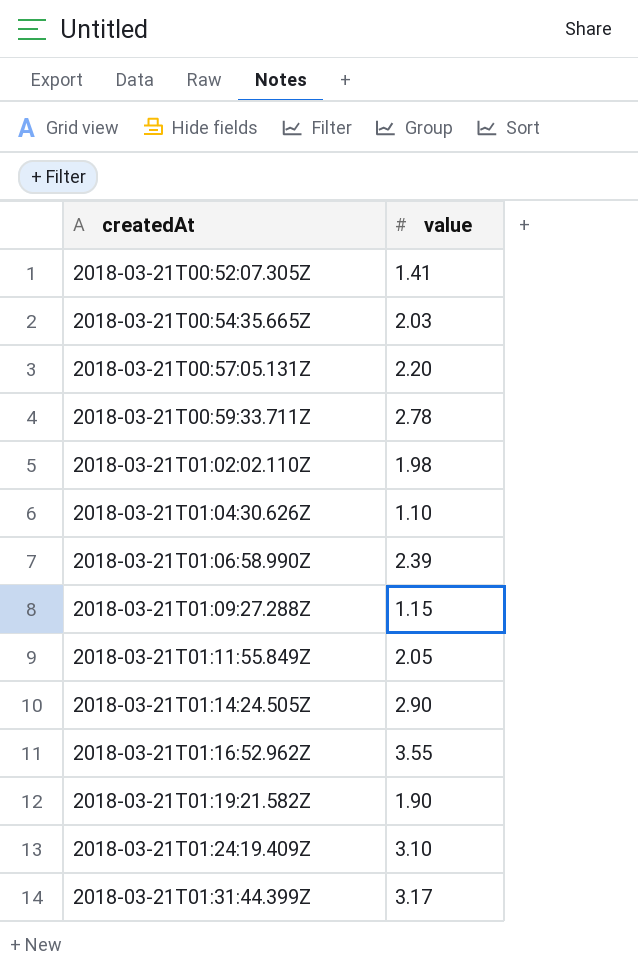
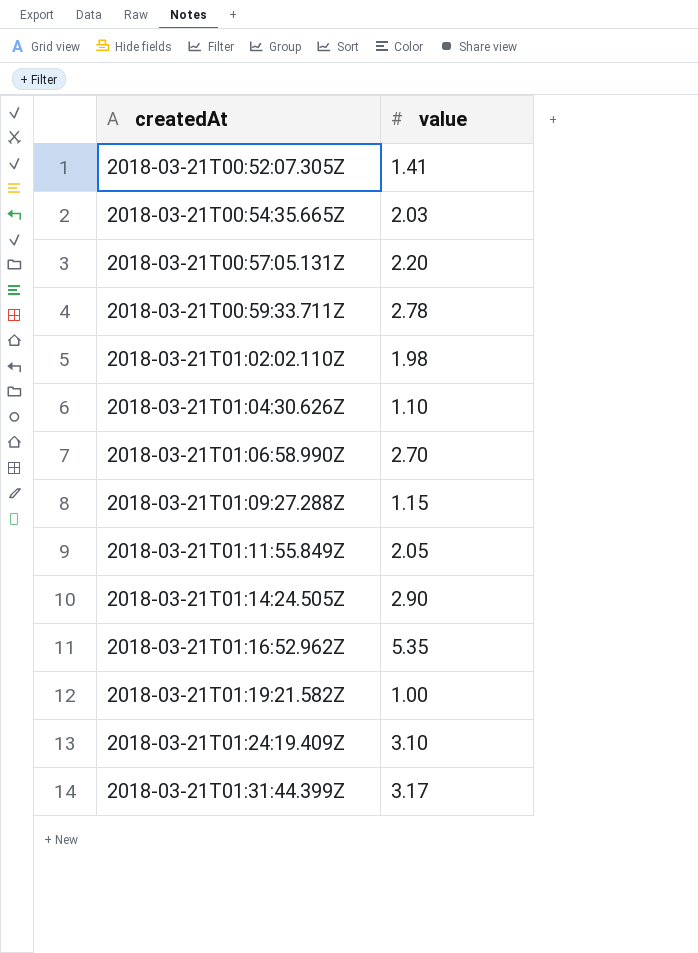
2018-03-21T01:06:58.990Z | value: 2.39 -> 2.70
2018-03-21T01:16:52.962Z | value: 3.55 -> 5.35
2018-03-21T01:19:21.582Z | value: 1.90 -> 1.00

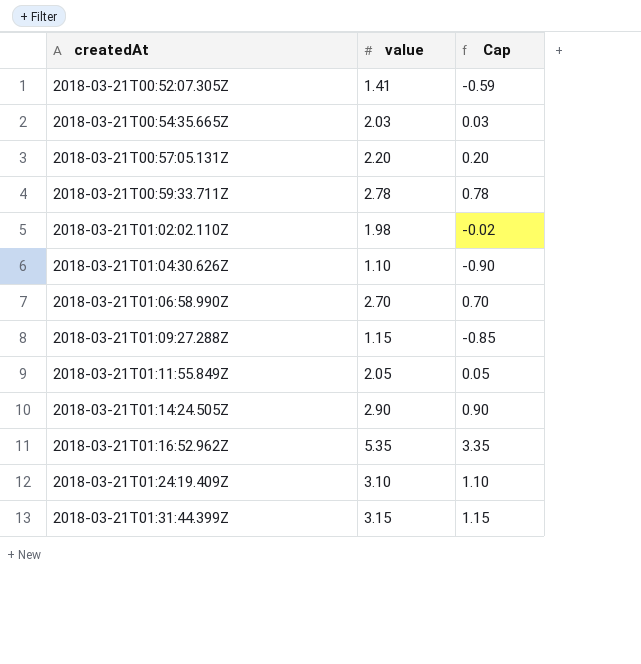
column Cap | formula: none -> [value] - 2
row 2018-03-21T01:19:21.582Z: 1.00 -> none
2018-03-21T01:31:44.399Z | value: 3.17 -> 3.15

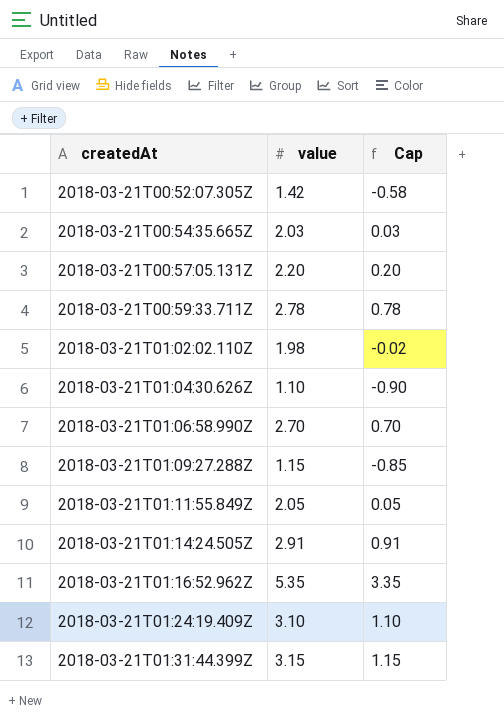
2018-03-21T00:52:07.305Z | value: 1.41 -> 1.42
2018-03-21T00:52:07.305Z | Cap: -0.59 -> -0.58
2018-03-21T01:14:24.505Z | value: 2.90 -> 2.91
2018-03-21T01:14:24.505Z | Cap: 0.90 -> 0.91

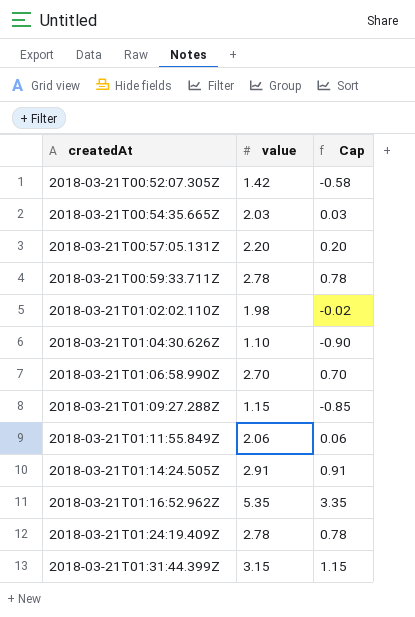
2018-03-21T01:11:55.849Z | value: 2.05 -> 2.06
2018-03-21T01:11:55.849Z | Cap: 0.05 -> 0.06
2018-03-21T01:24:19.409Z | value: 3.10 -> 2.78
2018-03-21T01:24:19.409Z | Cap: 1.10 -> 0.78

